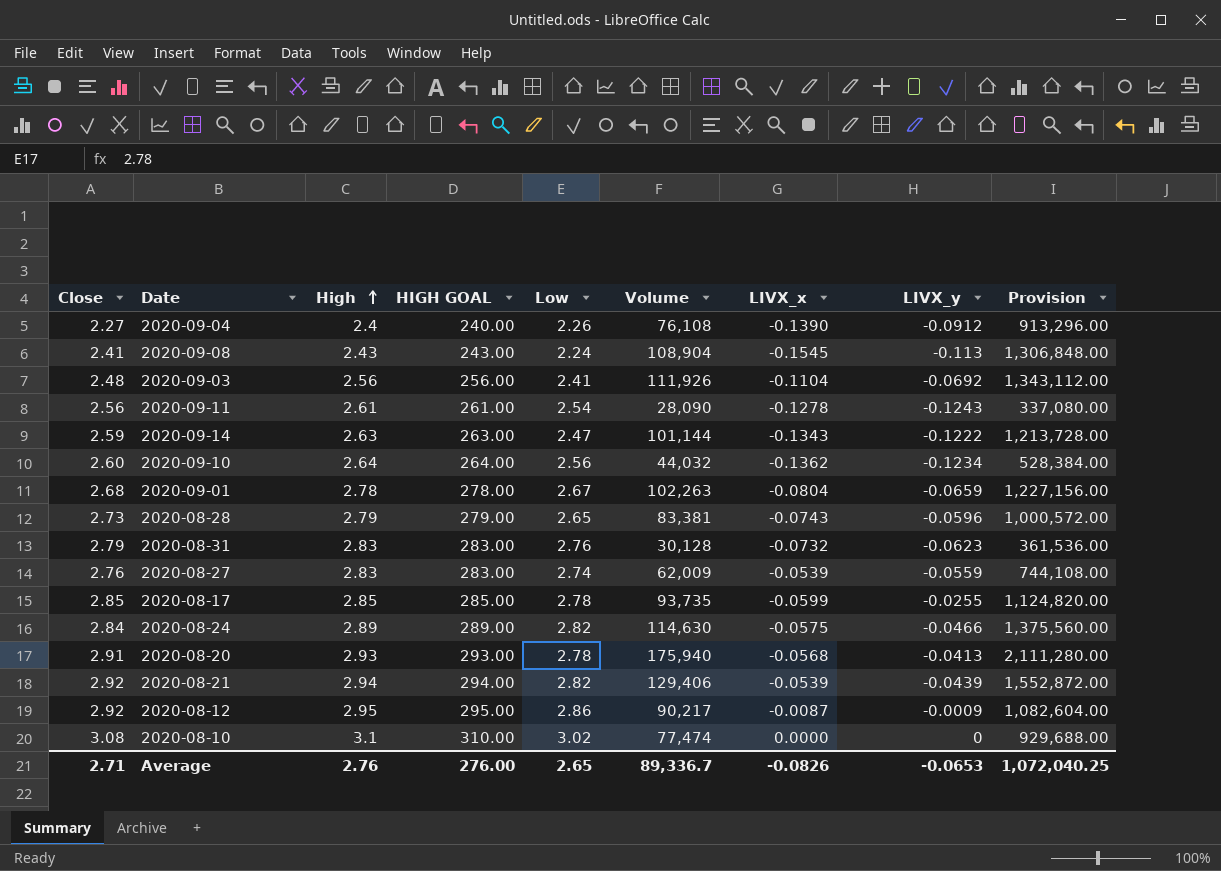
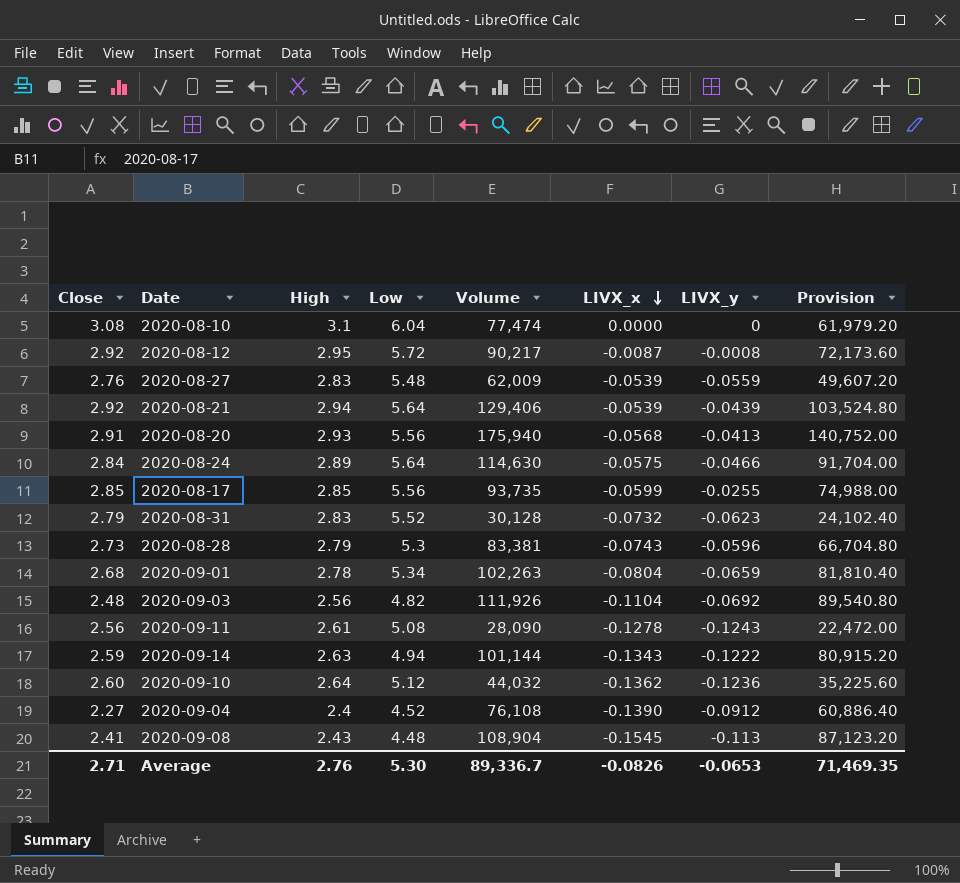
row order: High ascending -> LIVX_x descending
column HIGH GOAL | formula: [High] * 100 -> none
column Provision | formula: [Volume] * 12 -> [Volume] * 0.8
2020-08-10 | Low: 3.02 -> 6.04
2020-08-12 | Low: 2.86 -> 5.72
2020-08-12 | LIVX_y: -0.0009 -> -0.0008
2020-08-27 | Low: 2.74 -> 5.48
2020-08-21 | Low: 2.82 -> 5.64
2020-08-20 | Low: 2.78 -> 5.56
2020-08-24 | Low: 2.82 -> 5.64
2020-08-17 | Low: 2.78 -> 5.56
2020-08-31 | Low: 2.76 -> 5.52
2020-08-28 | Low: 2.65 -> 5.3
2020-09-01 | Low: 2.67 -> 5.34
2020-09-03 | Low: 2.41 -> 4.82
2020-09-11 | Low: 2.54 -> 5.08
2020-09-14 | Low: 2.47 -> 4.94
2020-09-10 | Low: 2.56 -> 5.12
2020-09-10 | LIVX_y: -0.1234 -> -0.1236
2020-09-04 | Low: 2.26 -> 4.52
2020-09-08 | Low: 2.24 -> 4.48
Average | Low: 2.65 -> 5.30
Average | Provision: 1,072,040.25 -> 71,469.35

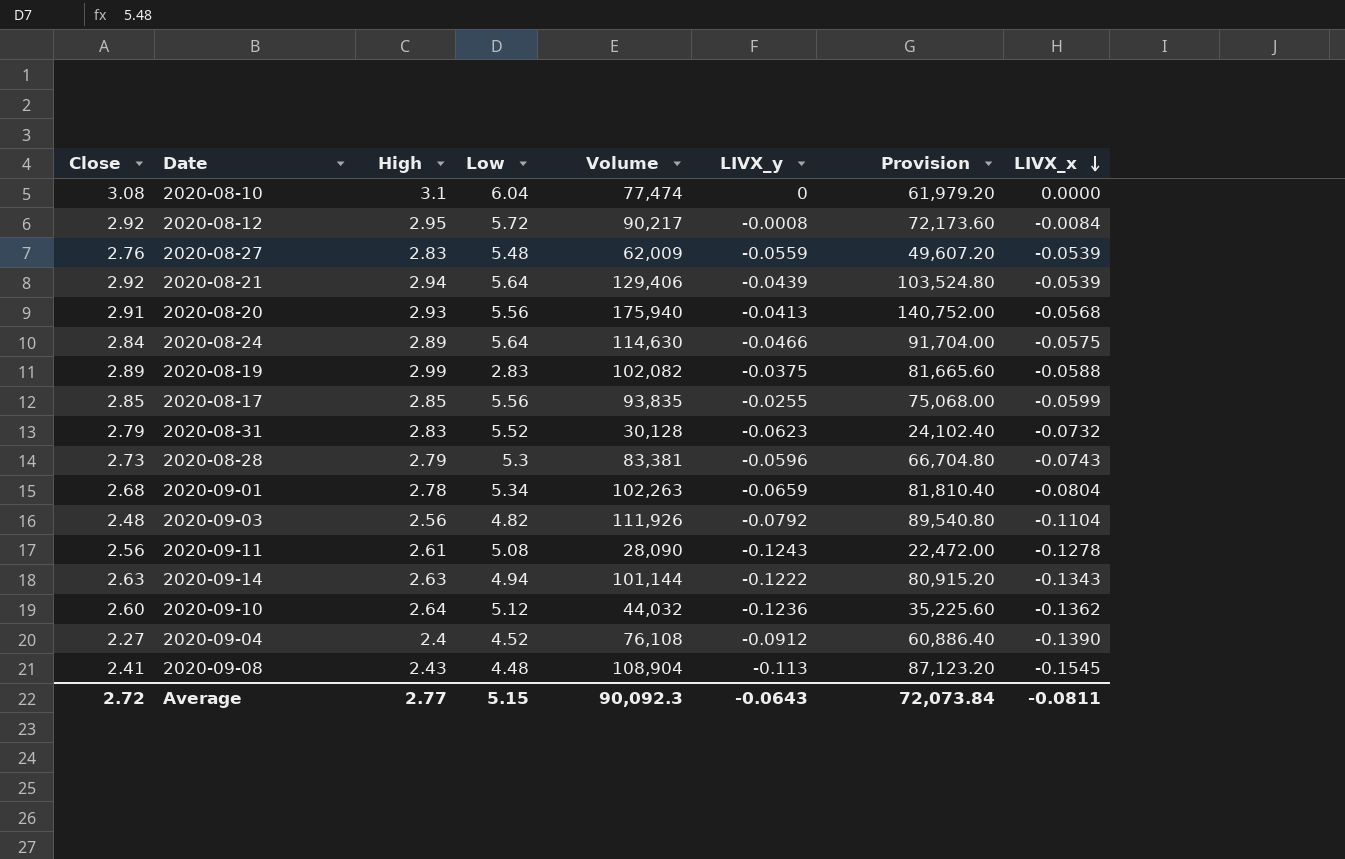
column LIVX_x | position: 6 -> 8
2020-08-12 | LIVX_x: -0.0087 -> -0.0084
row 2020-08-19: none -> 2.89 | 2.99 | 2.83 | 102,082 | -0.0375 | 81,665.60 | -0.0588
2020-08-17 | Volume: 93,735 -> 93,835
2020-08-17 | Provision: 74,988.00 -> 75,068.00
2020-09-03 | LIVX_y: -0.0692 -> -0.0792
2020-09-14 | Close: 2.59 -> 2.63
Average | Close: 2.71 -> 2.72
Average | High: 2.76 -> 2.77
Average | Low: 5.30 -> 5.15
Average | Volume: 89,336.7 -> 90,092.3
Average | LIVX_y: -0.0653 -> -0.0643
Average | Provision: 71,469.35 -> 72,073.84
Average | LIVX_x: -0.0826 -> -0.0811

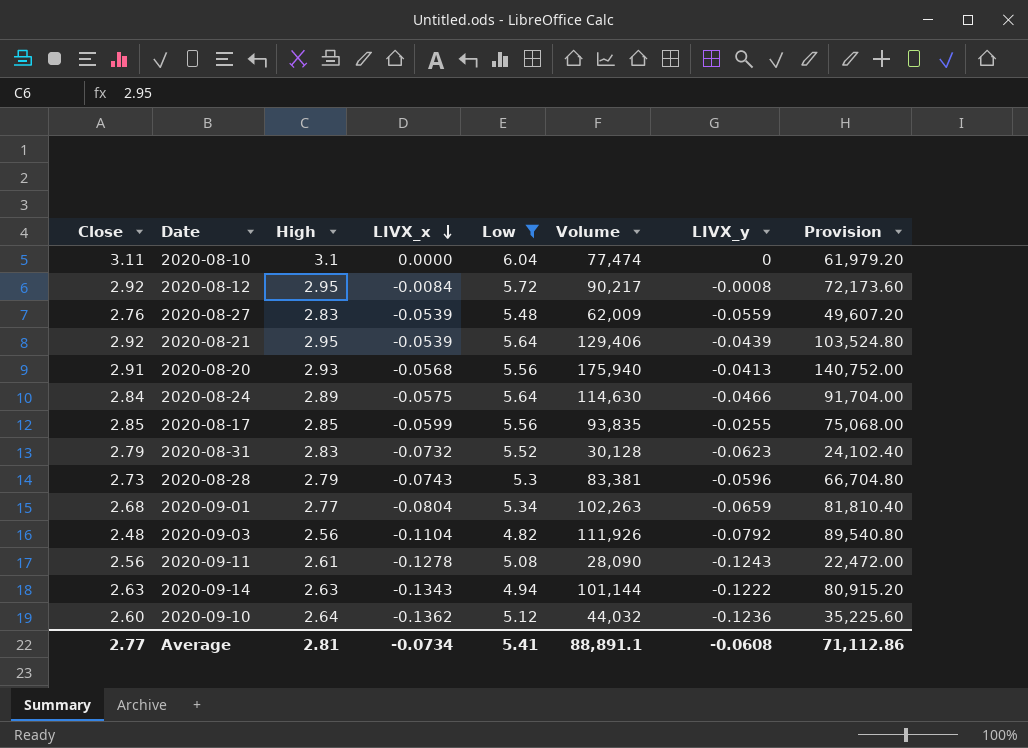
filter: none -> Low >= 4.82
column LIVX_x | position: 8 -> 4
2020-08-10 | Close: 3.08 -> 3.11
2020-08-21 | High: 2.94 -> 2.95
2020-09-01 | High: 2.78 -> 2.77
Average | Close: 2.72 -> 2.77
Average | High: 2.77 -> 2.81
Average | LIVX_x: -0.0811 -> -0.0734
Average | Low: 5.15 -> 5.41
Average | Volume: 90,092.3 -> 88,891.1
Average | LIVX_y: -0.0643 -> -0.0608
Average | Provision: 72,073.84 -> 71,112.86

